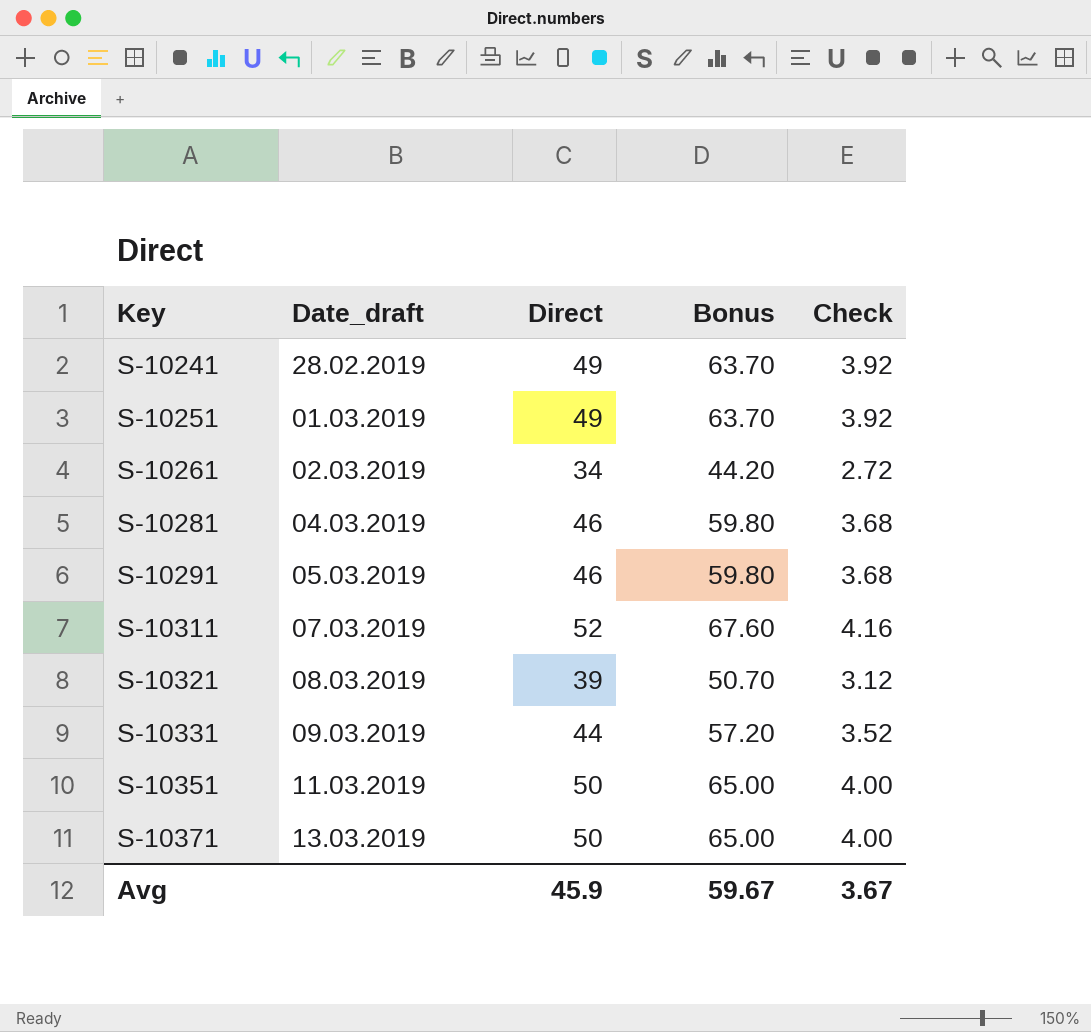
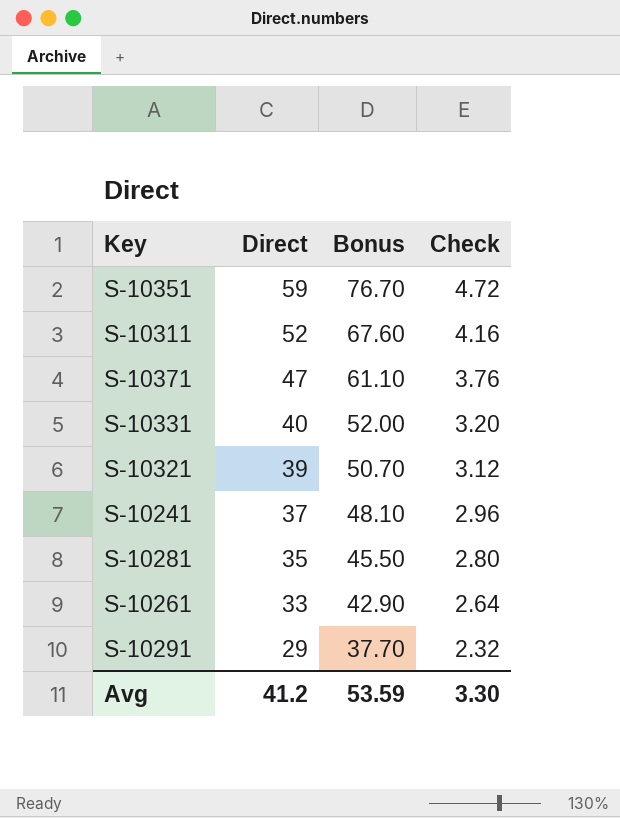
row order: Key ascending -> Direct descending
column Date_draft | position: 2 -> none
row S-10251: 01.03.2019 | 49 | 63.70 | 3.92 -> none
S-10351 | Direct: 50 -> 59
S-10351 | Bonus: 65.00 -> 76.70
S-10351 | Check: 4.00 -> 4.72
S-10371 | Direct: 50 -> 47
S-10371 | Bonus: 65.00 -> 61.10
S-10371 | Check: 4.00 -> 3.76
S-10331 | Direct: 44 -> 40
S-10331 | Bonus: 57.20 -> 52.00
S-10331 | Check: 3.52 -> 3.20
S-10241 | Direct: 49 -> 37
S-10241 | Bonus: 63.70 -> 48.10
S-10241 | Check: 3.92 -> 2.96
S-10281 | Direct: 46 -> 35
S-10281 | Bonus: 59.80 -> 45.50
S-10281 | Check: 3.68 -> 2.80
S-10261 | Direct: 34 -> 33
S-10261 | Bonus: 44.20 -> 42.90
S-10261 | Check: 2.72 -> 2.64
S-10291 | Direct: 46 -> 29
S-10291 | Bonus: 59.80 -> 37.70
S-10291 | Check: 3.68 -> 2.32
Avg | Direct: 45.9 -> 41.2
Avg | Bonus: 59.67 -> 53.59
Avg | Check: 3.67 -> 3.30

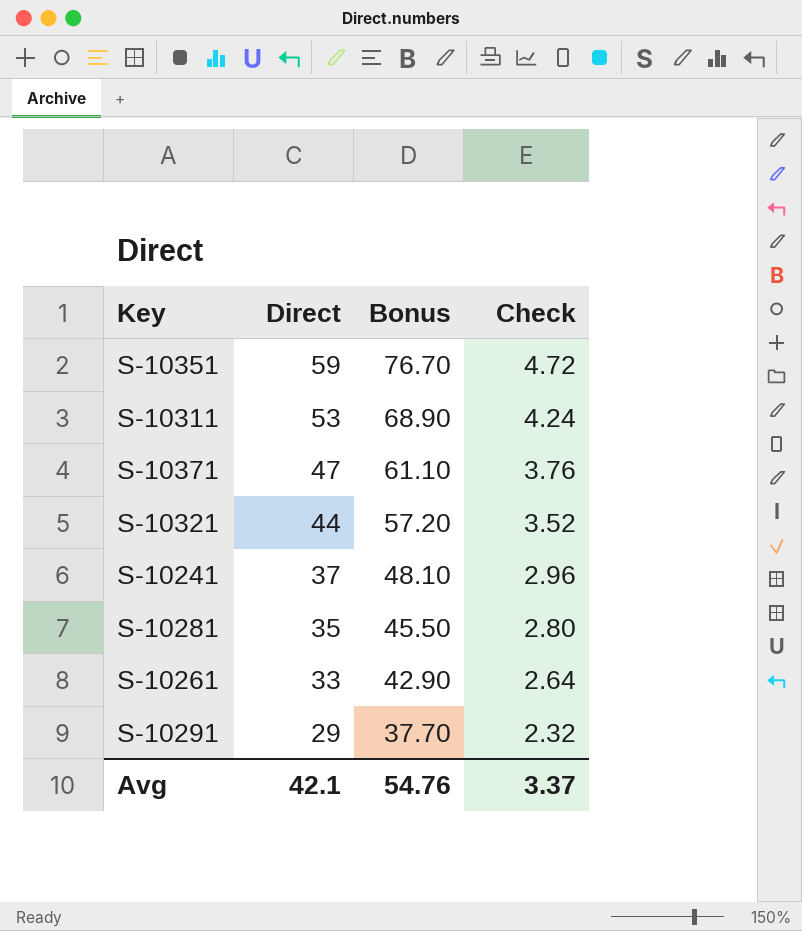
row S-10331: 40 | 52.00 | 3.20 -> none
S-10311 | Direct: 52 -> 53
S-10311 | Bonus: 67.60 -> 68.90
S-10311 | Check: 4.16 -> 4.24
S-10321 | Direct: 39 -> 44
S-10321 | Bonus: 50.70 -> 57.20
S-10321 | Check: 3.12 -> 3.52
Avg | Direct: 41.2 -> 42.1
Avg | Bonus: 53.59 -> 54.76
Avg | Check: 3.30 -> 3.37

